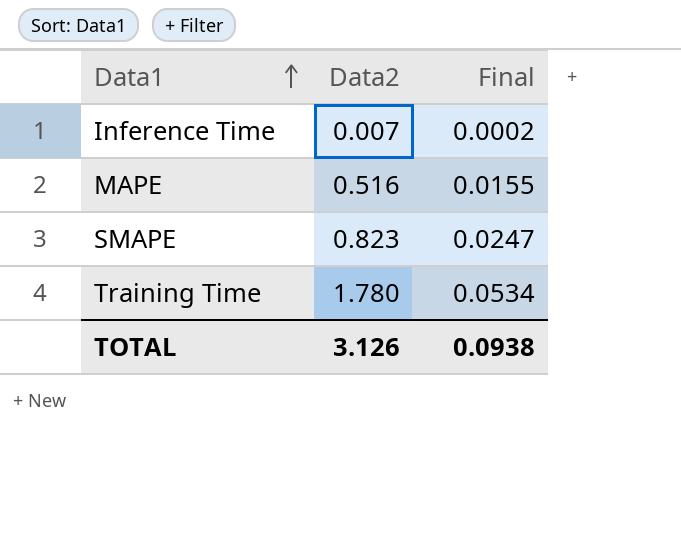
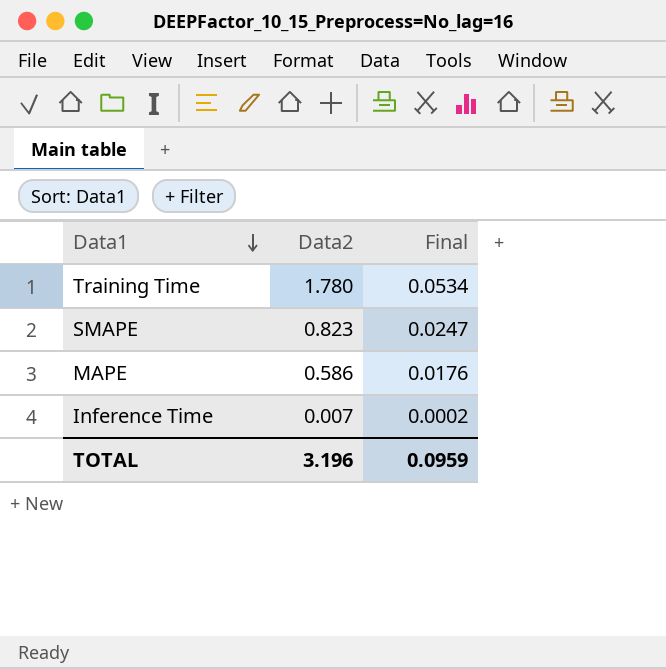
row order: Data1 ascending -> Data1 descending
MAPE | Data2: 0.516 -> 0.586
MAPE | Final: 0.0155 -> 0.0176
TOTAL | Data2: 3.126 -> 3.196
TOTAL | Final: 0.0938 -> 0.0959

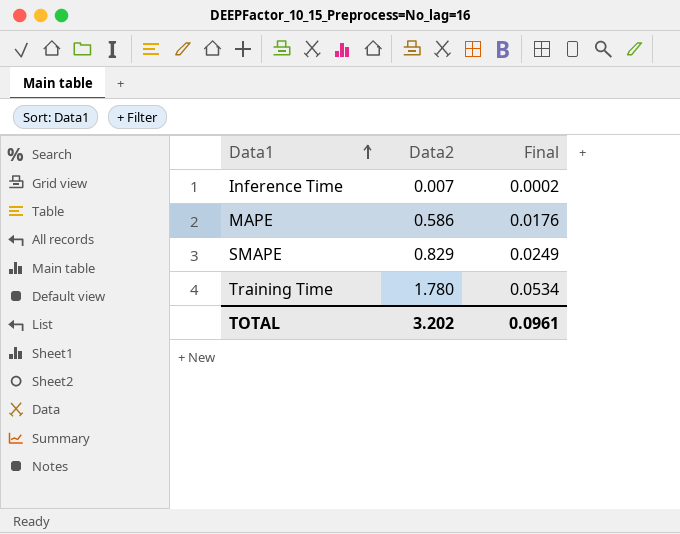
row order: Data1 descending -> Data1 ascending
SMAPE | Data2: 0.823 -> 0.829
SMAPE | Final: 0.0247 -> 0.0249
TOTAL | Data2: 3.196 -> 3.202
TOTAL | Final: 0.0959 -> 0.0961

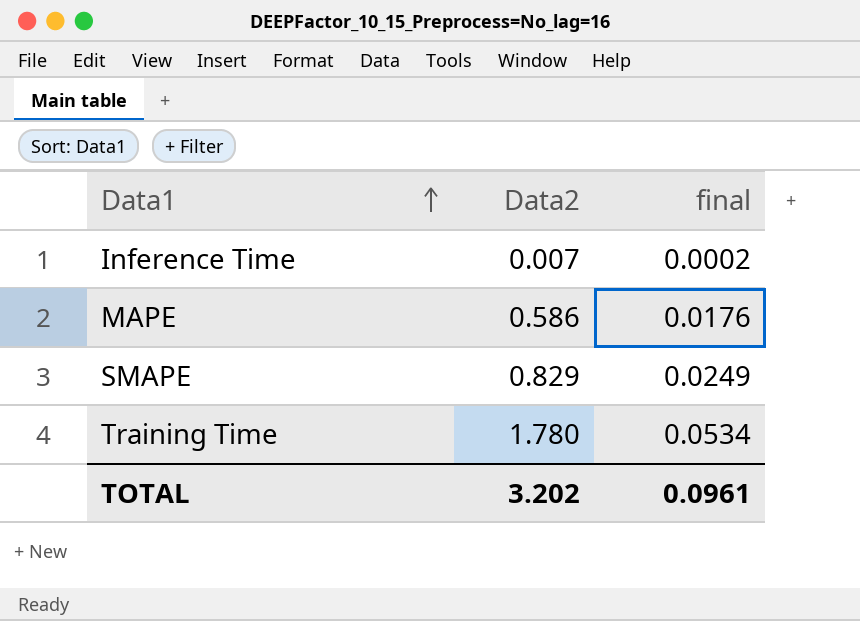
column name: Final -> final

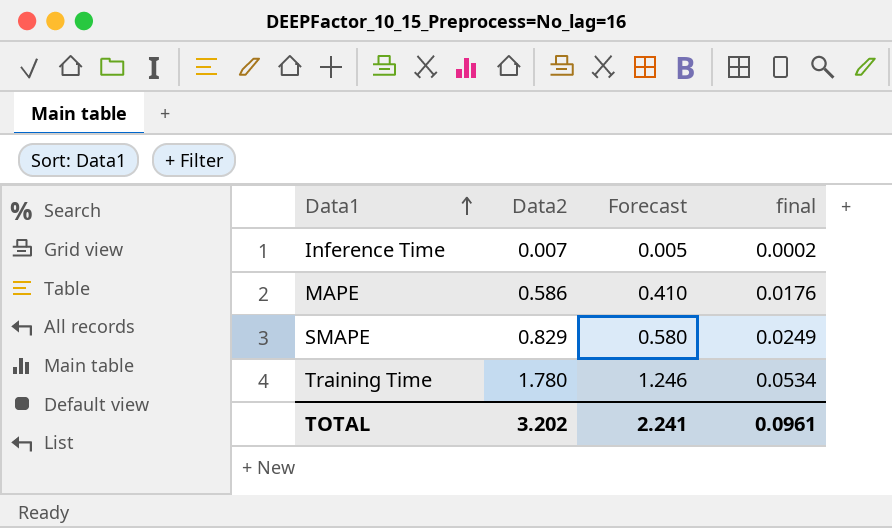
column Forecast | formula: none -> [Data2] * 0.7

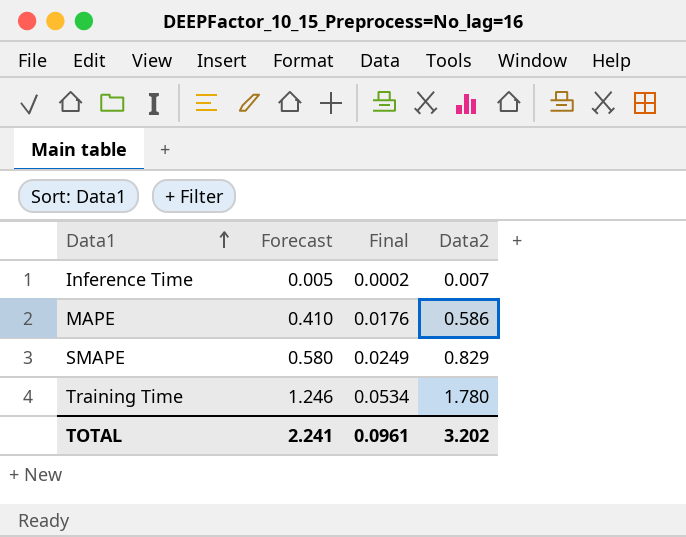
column name: final -> Final
column Data2 | position: 2 -> 4

